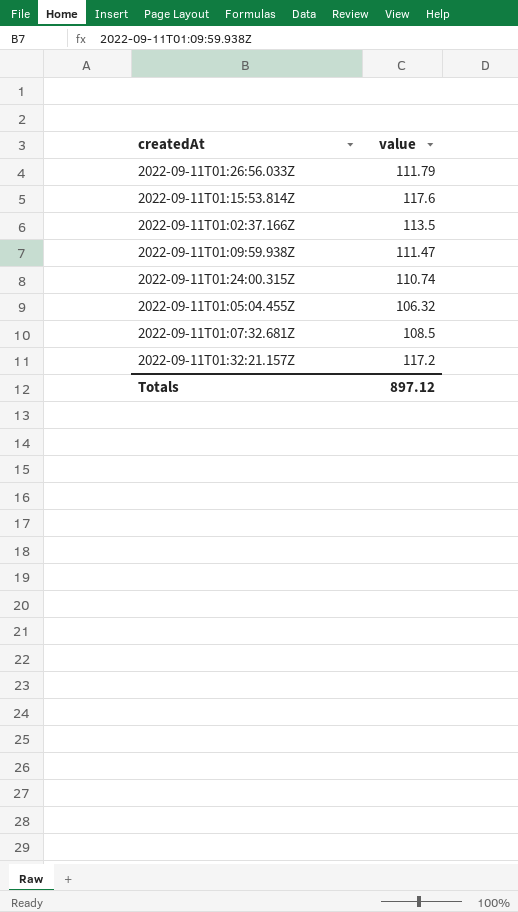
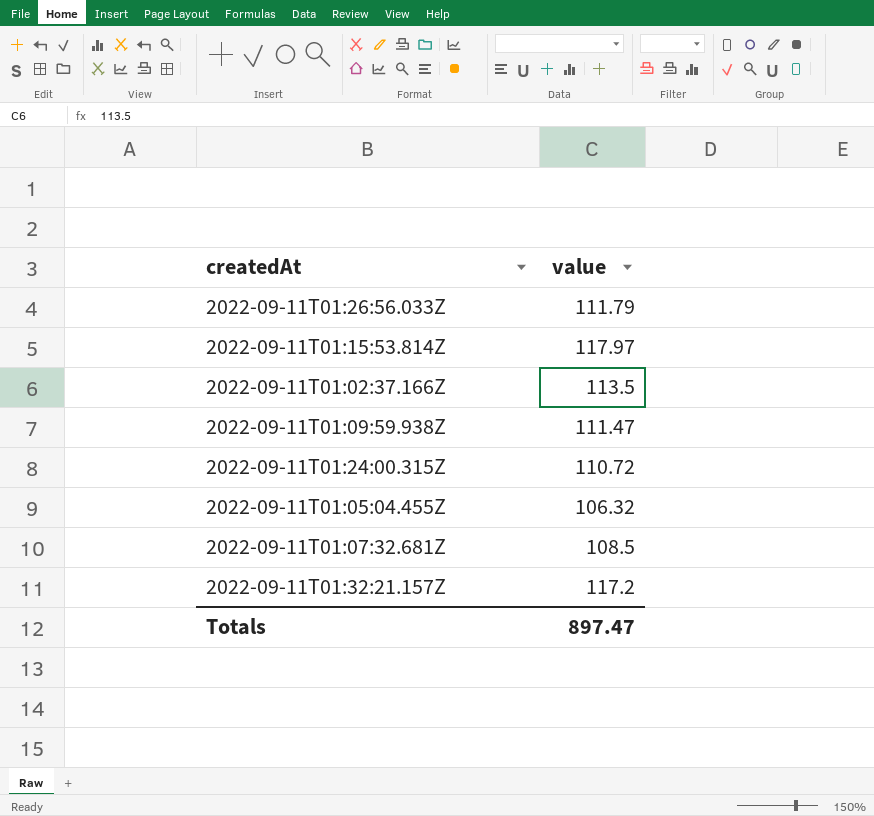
2022-09-11T01:15:53.814Z | value: 117.6 -> 117.97
2022-09-11T01:24:00.315Z | value: 110.74 -> 110.72
Totals | value: 897.12 -> 897.47

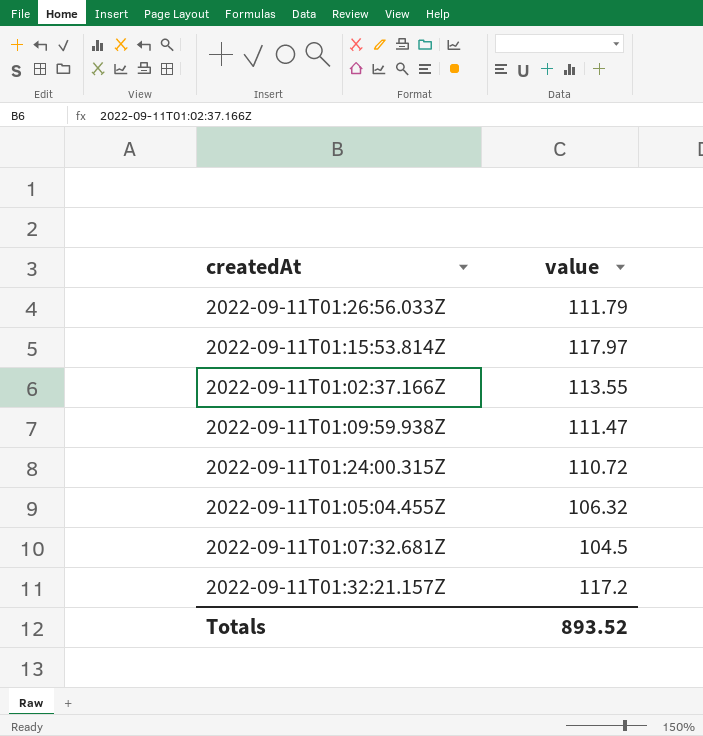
2022-09-11T01:02:37.166Z | value: 113.5 -> 113.55
2022-09-11T01:07:32.681Z | value: 108.5 -> 104.5
Totals | value: 897.47 -> 893.52

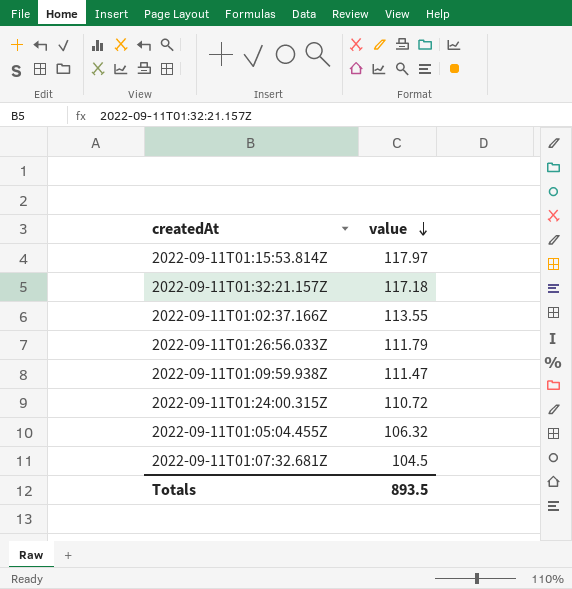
row order: none -> value descending
2022-09-11T01:32:21.157Z | value: 117.2 -> 117.18
Totals | value: 893.52 -> 893.5

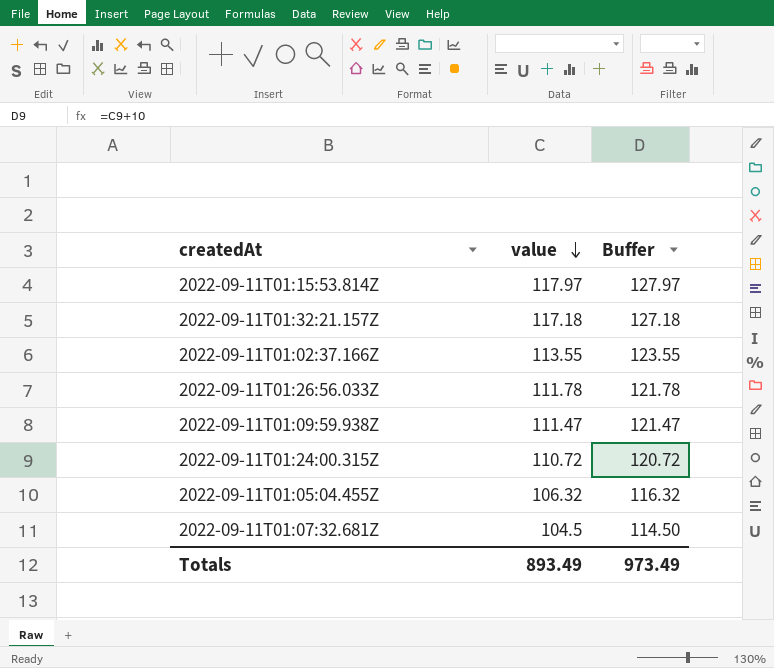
column Buffer | formula: none -> [value] + 10
2022-09-11T01:26:56.033Z | value: 111.79 -> 111.78
Totals | value: 893.5 -> 893.49

